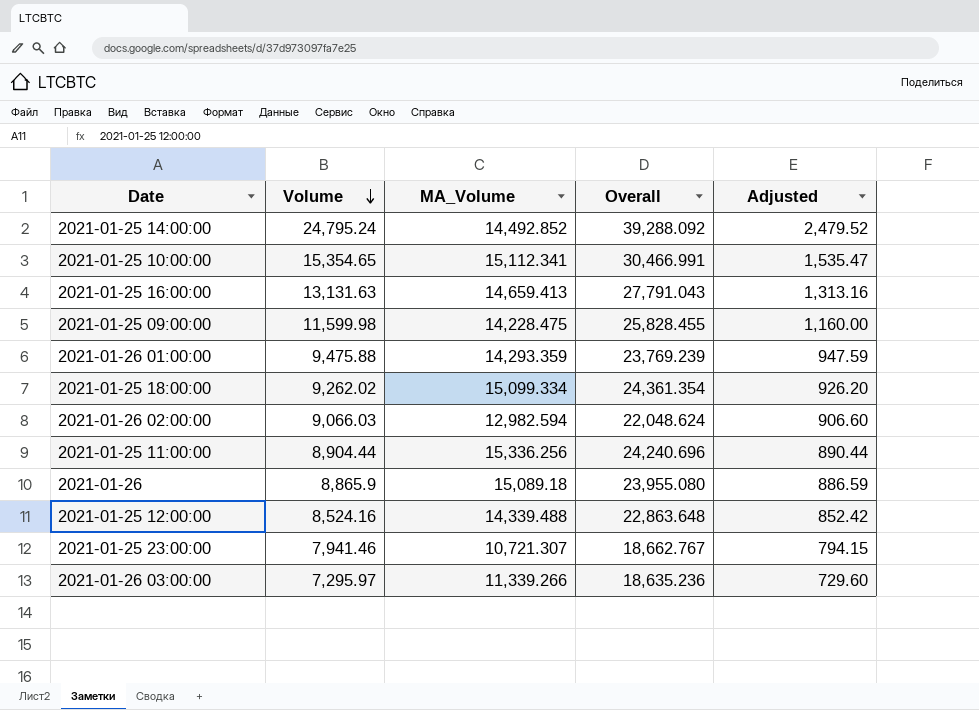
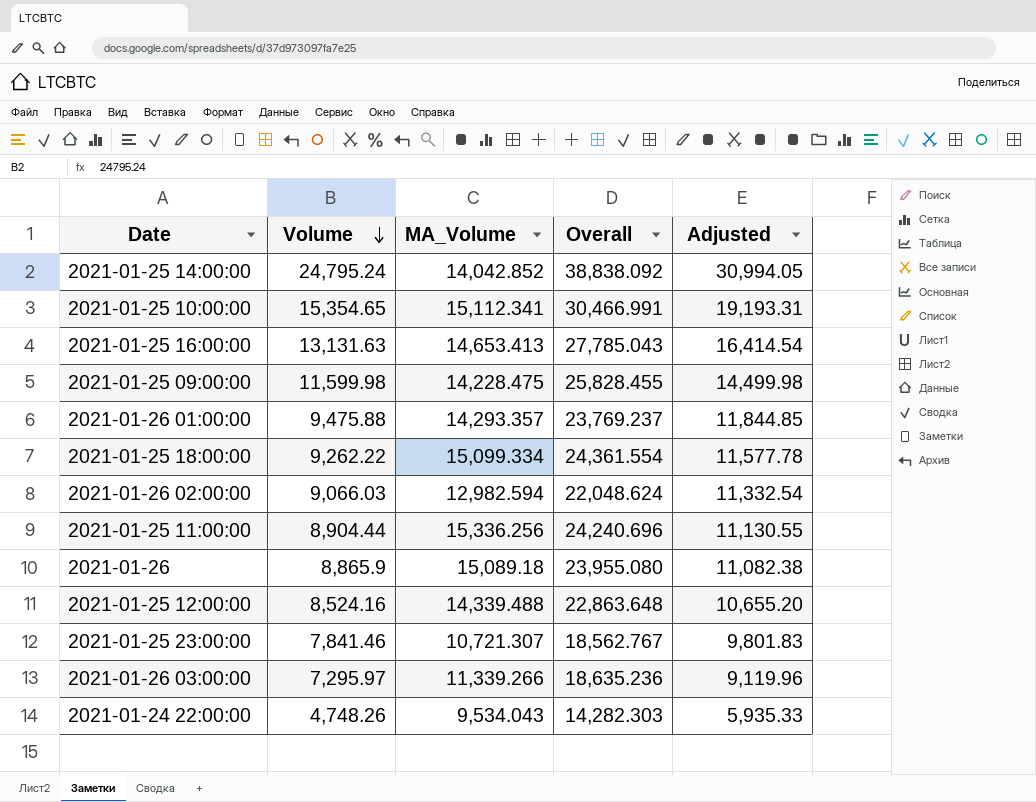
column Adjusted | formula: [Volume] * 0.1 -> [Volume] * 1.25
2021-01-25 14:00:00 | MA_Volume: 14,492.852 -> 14,042.852
2021-01-25 14:00:00 | Overall: 39,288.092 -> 38,838.092
2021-01-25 16:00:00 | MA_Volume: 14,659.413 -> 14,653.413
2021-01-25 16:00:00 | Overall: 27,791.043 -> 27,785.043
2021-01-26 01:00:00 | MA_Volume: 14,293.359 -> 14,293.357
2021-01-26 01:00:00 | Overall: 23,769.239 -> 23,769.237
2021-01-25 18:00:00 | Volume: 9,262.02 -> 9,262.22
2021-01-25 18:00:00 | Overall: 24,361.354 -> 24,361.554
2021-01-25 23:00:00 | Volume: 7,941.46 -> 7,841.46
2021-01-25 23:00:00 | Overall: 18,662.767 -> 18,562.767
row 2021-01-24 22:00:00: none -> 4,748.26 | 9,534.043 | 14,282.303 | 5,935.33

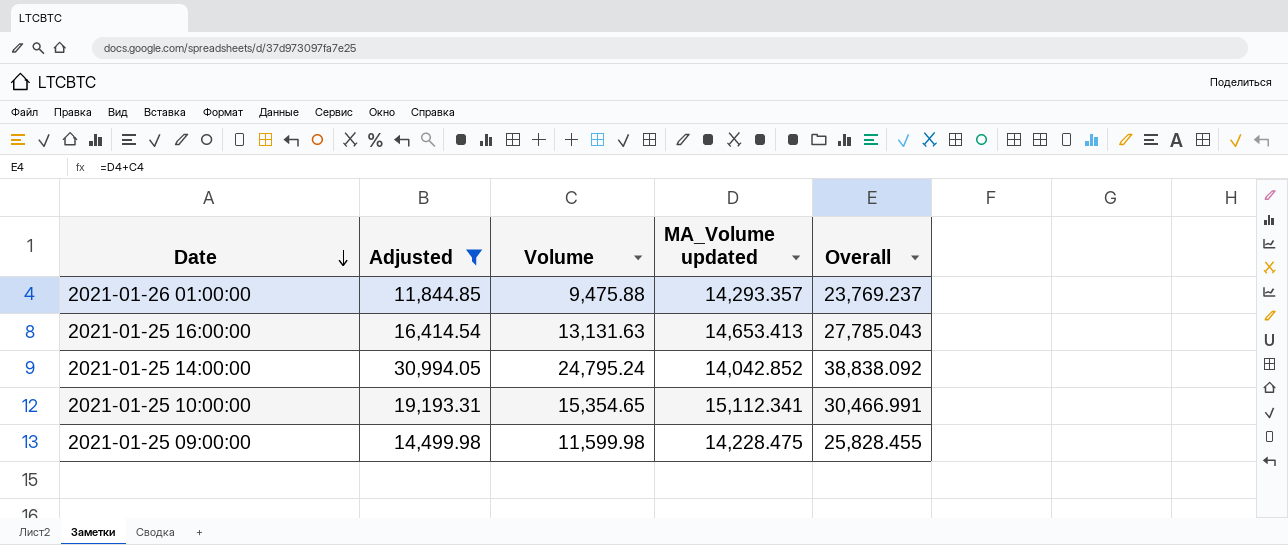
filter: none -> Adjusted >= 11,844.85
row order: Volume descending -> Date descending
column Adjusted | position: 5 -> 2
column name: MA_Volume -> MA_Volume updated

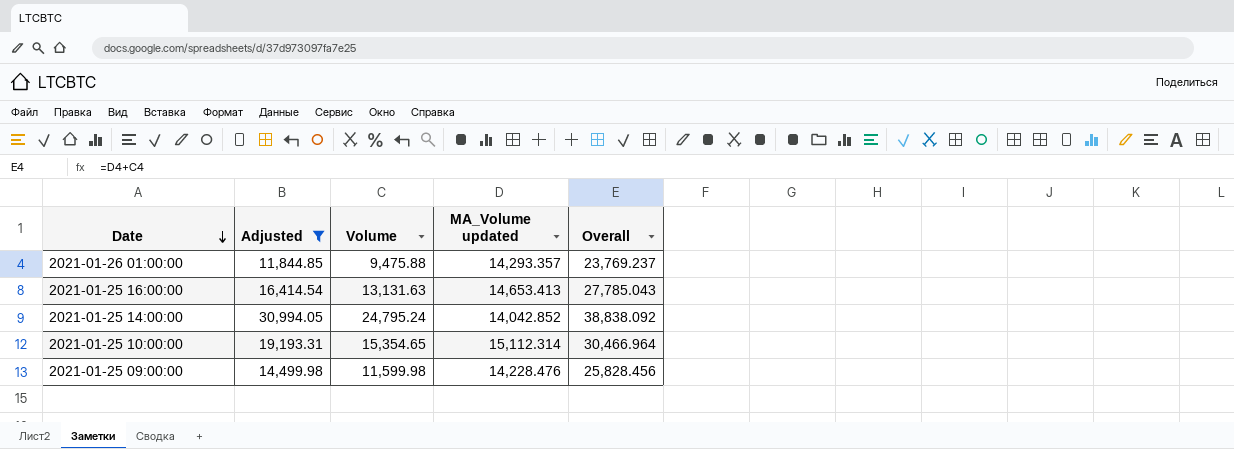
2021-01-25 10:00:00 | MA_Volume updated: 15,112.341 -> 15,112.314
2021-01-25 10:00:00 | Overall: 30,466.991 -> 30,466.964
2021-01-25 09:00:00 | MA_Volume updated: 14,228.475 -> 14,228.476
2021-01-25 09:00:00 | Overall: 25,828.455 -> 25,828.456

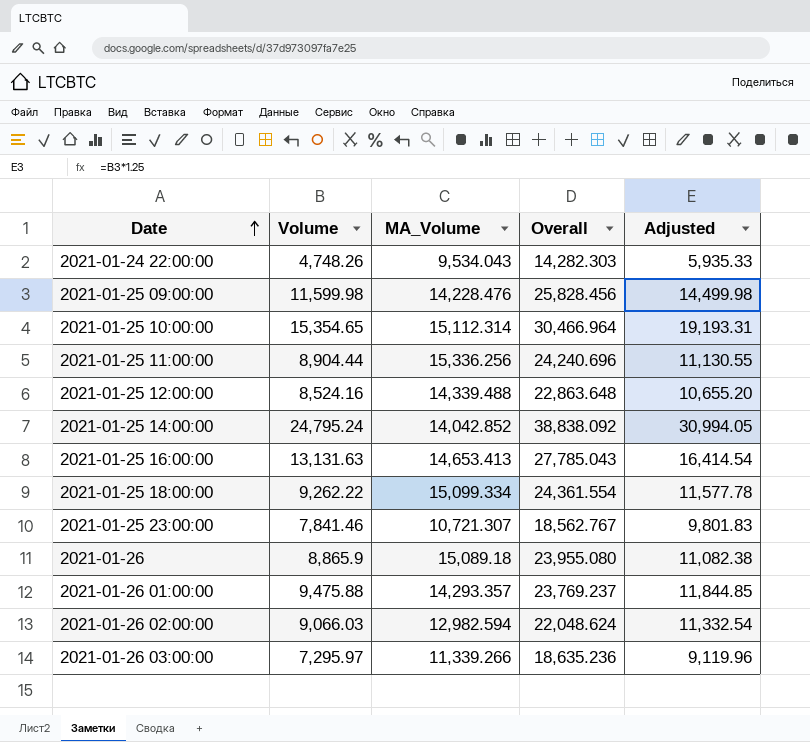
filter: Adjusted >= 11,844.85 -> none
row order: Date descending -> Date ascending
column name: MA_Volume updated -> MA_Volume
column Adjusted | position: 2 -> 5

